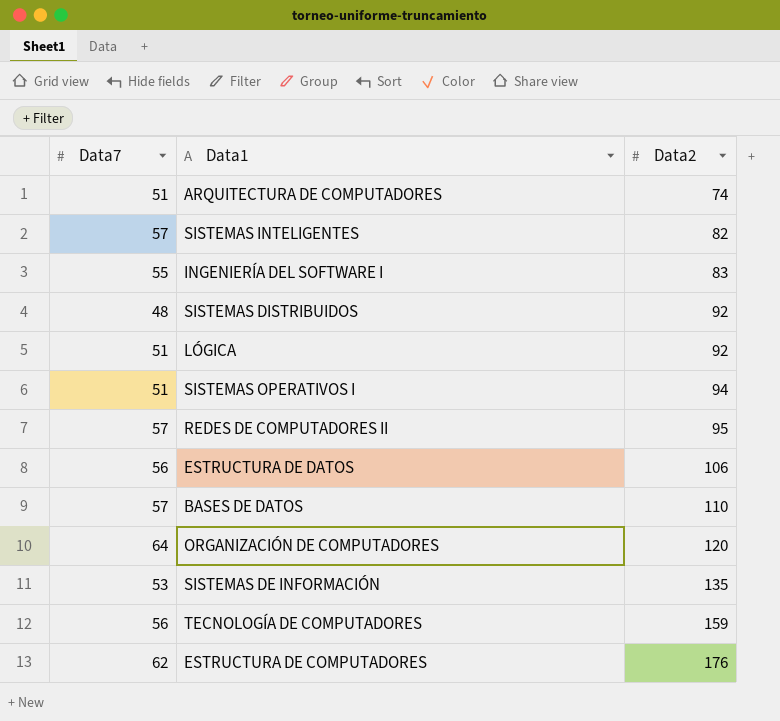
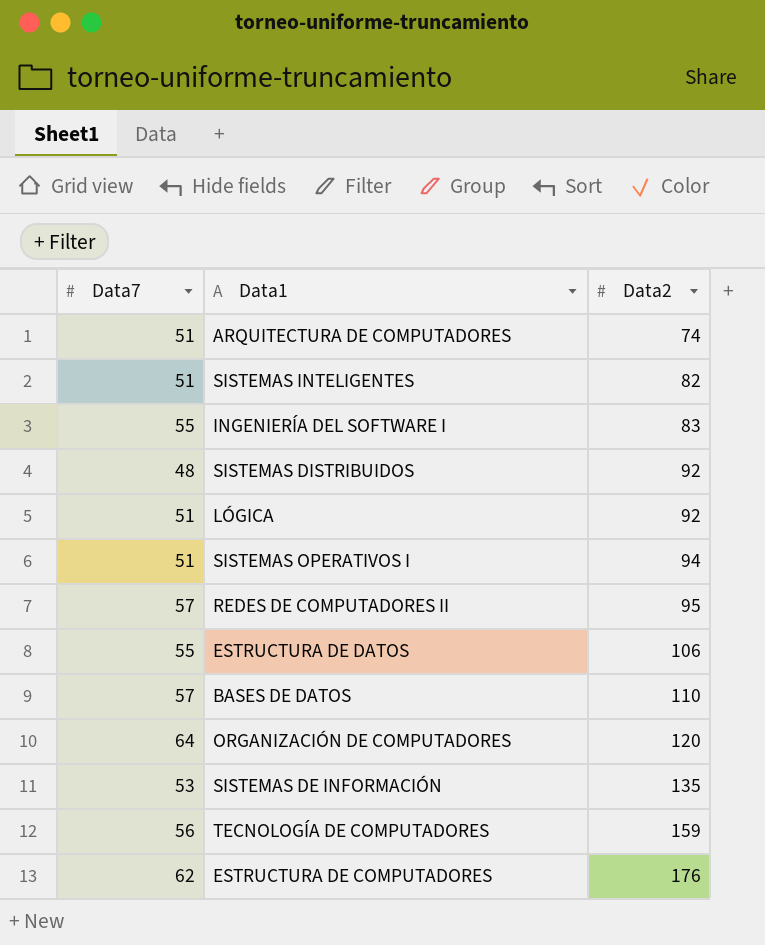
SISTEMAS INTELIGENTES | Data7: 57 -> 51
ESTRUCTURA DE DATOS | Data7: 56 -> 55

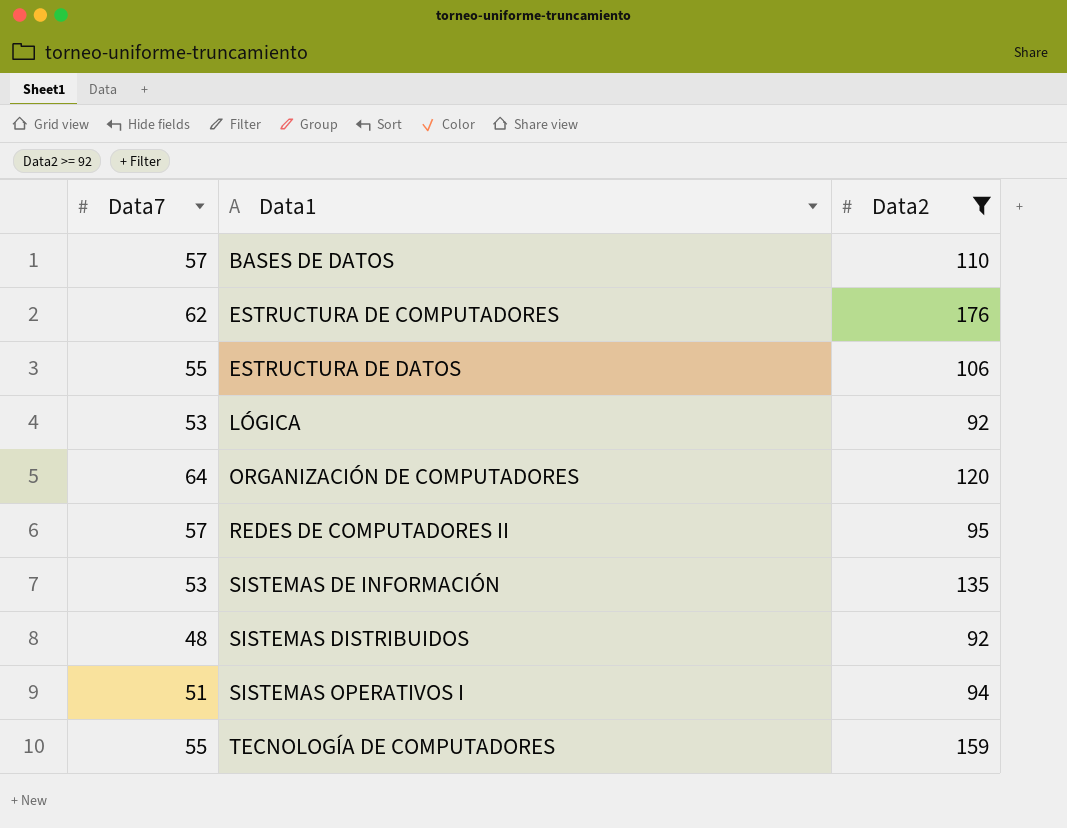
filter: none -> Data2 >= 92
row order: Data2 ascending -> Data1 ascending
LÓGICA | Data7: 51 -> 53
TECNOLOGÍA DE COMPUTADORES | Data7: 56 -> 55

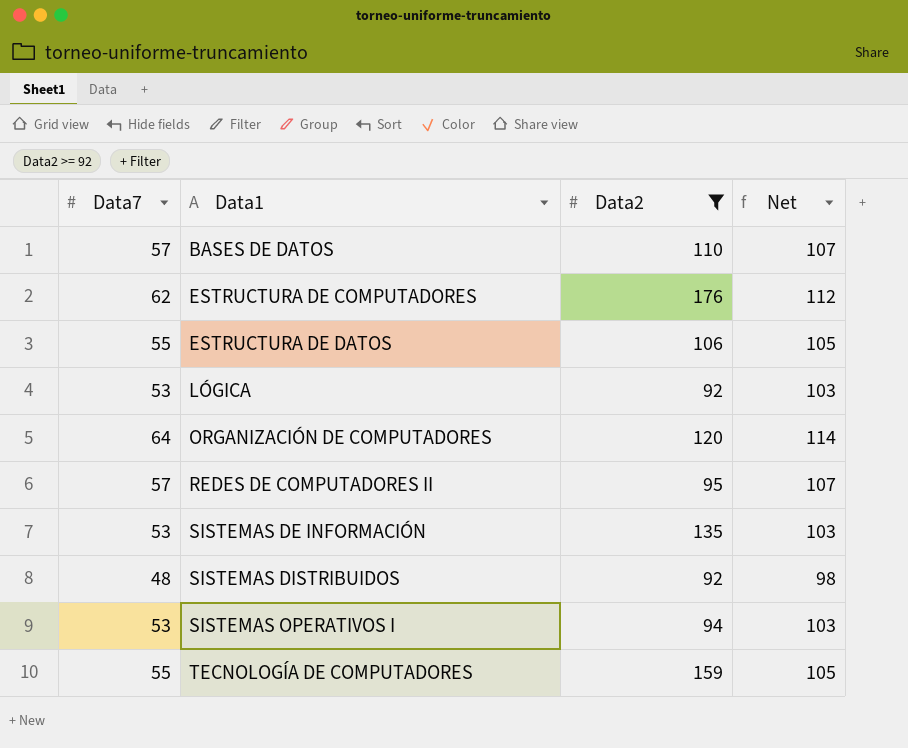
column Net | formula: none -> [Data7] + 50
SISTEMAS OPERATIVOS I | Data7: 51 -> 53

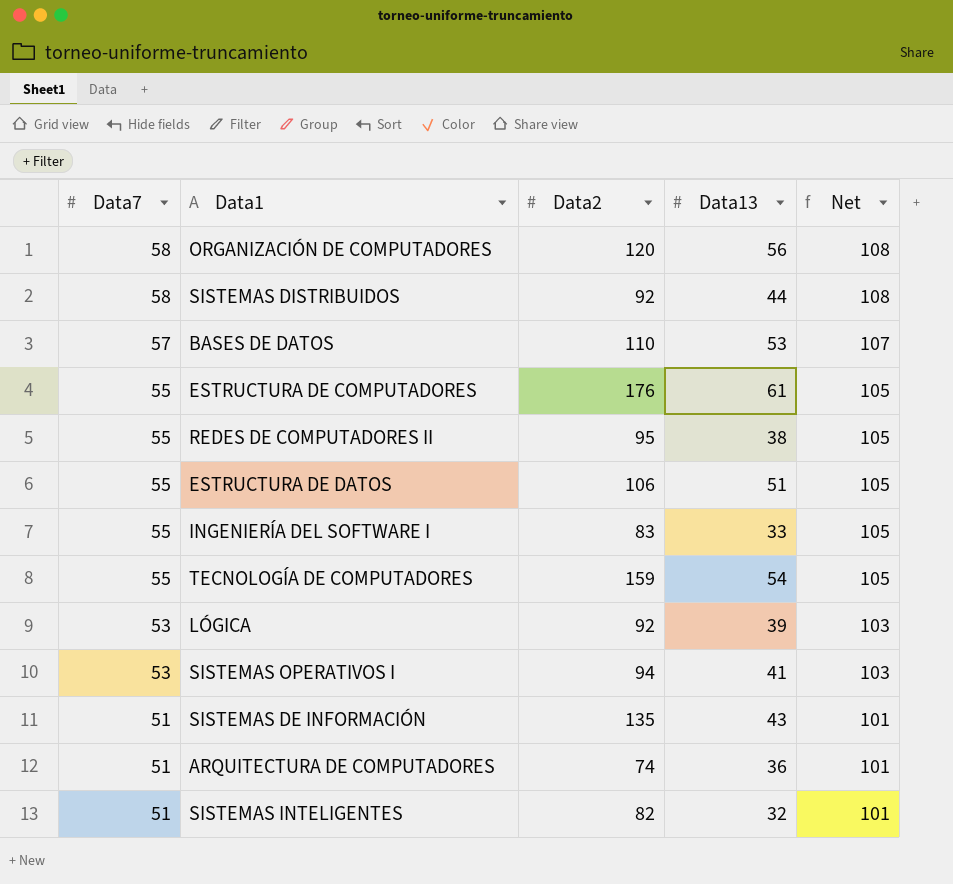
filter: Data2 >= 92 -> none
row order: Data1 ascending -> Data7 descending
column Data13 | position: none -> 4
ORGANIZACIÓN DE COMPUTADORES | Data7: 64 -> 58
ORGANIZACIÓN DE COMPUTADORES | Net: 114 -> 108
SISTEMAS DISTRIBUIDOS | Data7: 48 -> 58
SISTEMAS DISTRIBUIDOS | Net: 98 -> 108
ESTRUCTURA DE COMPUTADORES | Data7: 62 -> 55
ESTRUCTURA DE COMPUTADORES | Net: 112 -> 105
REDES DE COMPUTADORES II | Data7: 57 -> 55
REDES DE COMPUTADORES II | Net: 107 -> 105
SISTEMAS DE INFORMACIÓN | Data7: 53 -> 51
SISTEMAS DE INFORMACIÓN | Net: 103 -> 101

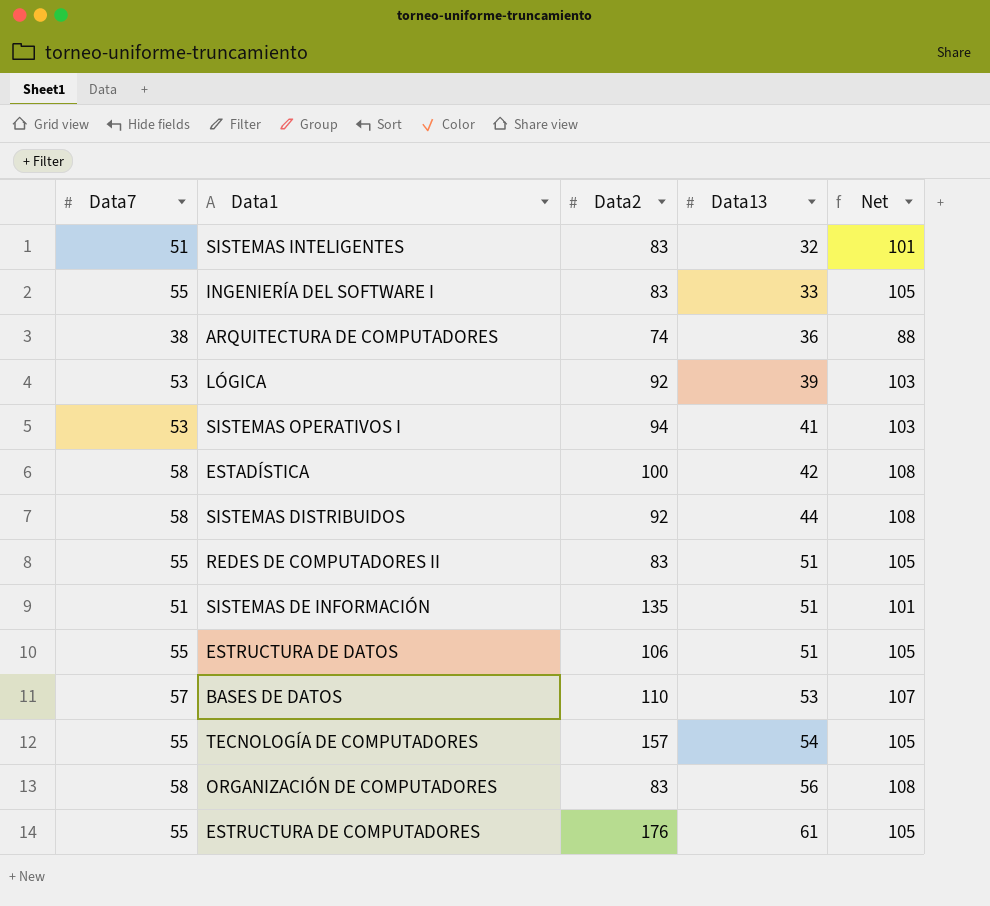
row order: Data7 descending -> Data13 ascending
SISTEMAS INTELIGENTES | Data2: 82 -> 83
ARQUITECTURA DE COMPUTADORES | Data7: 51 -> 38
ARQUITECTURA DE COMPUTADORES | Net: 101 -> 88
row ESTADÍSTICA: none -> 58 | 100 | 42 | 108
REDES DE COMPUTADORES II | Data2: 95 -> 83
REDES DE COMPUTADORES II | Data13: 38 -> 51
SISTEMAS DE INFORMACIÓN | Data13: 43 -> 51
TECNOLOGÍA DE COMPUTADORES | Data2: 159 -> 157
ORGANIZACIÓN DE COMPUTADORES | Data2: 120 -> 83

